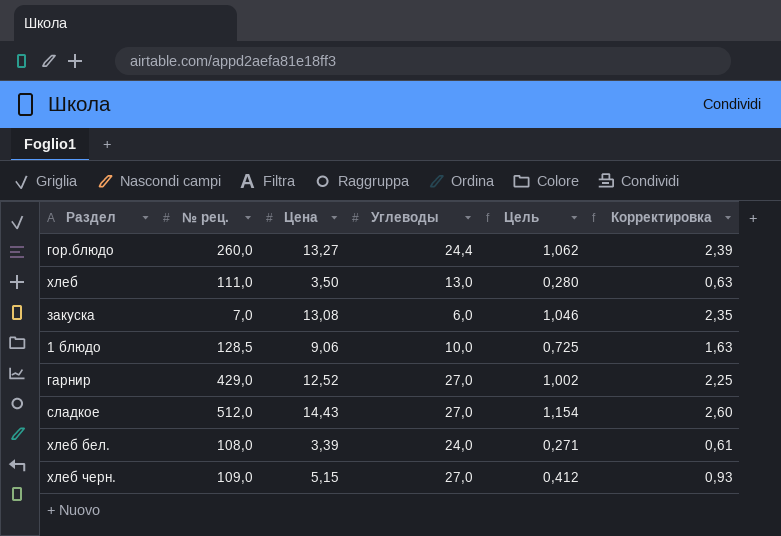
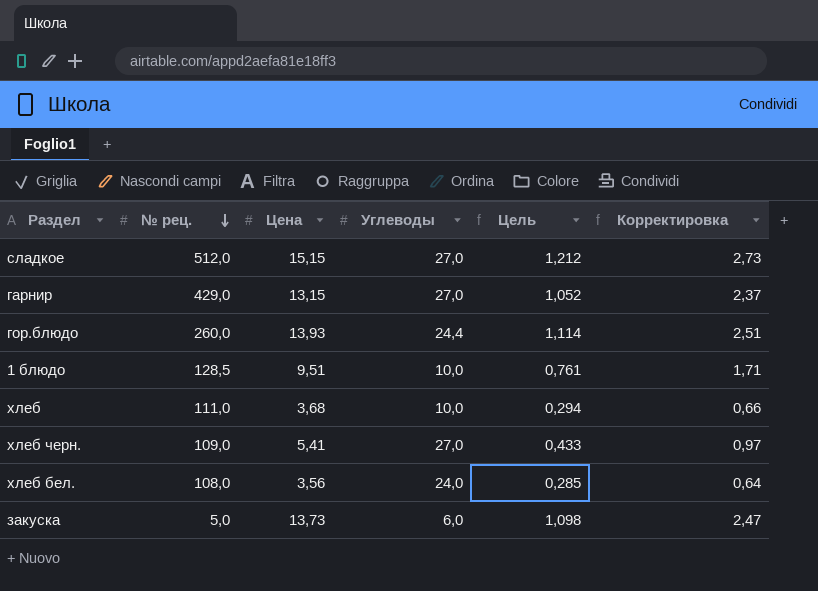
row order: none -> № рец. descending
сладкое | Цена: 14,43 -> 15,15
сладкое | Цель: 1,154 -> 1,212
сладкое | Корректировка: 2,60 -> 2,73
гарнир | Цена: 12,52 -> 13,15
гарнир | Цель: 1,002 -> 1,052
гарнир | Корректировка: 2,25 -> 2,37
гор.блюдо | Цена: 13,27 -> 13,93
гор.блюдо | Цель: 1,062 -> 1,114
гор.блюдо | Корректировка: 2,39 -> 2,51
1 блюдо | Цена: 9,06 -> 9,51
1 блюдо | Цель: 0,725 -> 0,761
1 блюдо | Корректировка: 1,63 -> 1,71
хлеб | Цена: 3,50 -> 3,68
хлеб | Углеводы: 13,0 -> 10,0
хлеб | Цель: 0,280 -> 0,294
хлеб | Корректировка: 0,63 -> 0,66
хлеб черн. | Цена: 5,15 -> 5,41
хлеб черн. | Цель: 0,412 -> 0,433
хлеб черн. | Корректировка: 0,93 -> 0,97
хлеб бел. | Цена: 3,39 -> 3,56
хлеб бел. | Цель: 0,271 -> 0,285
хлеб бел. | Корректировка: 0,61 -> 0,64
закуска | № рец.: 7,0 -> 5,0
закуска | Цена: 13,08 -> 13,73
закуска | Цель: 1,046 -> 1,098
закуска | Корректировка: 2,35 -> 2,47

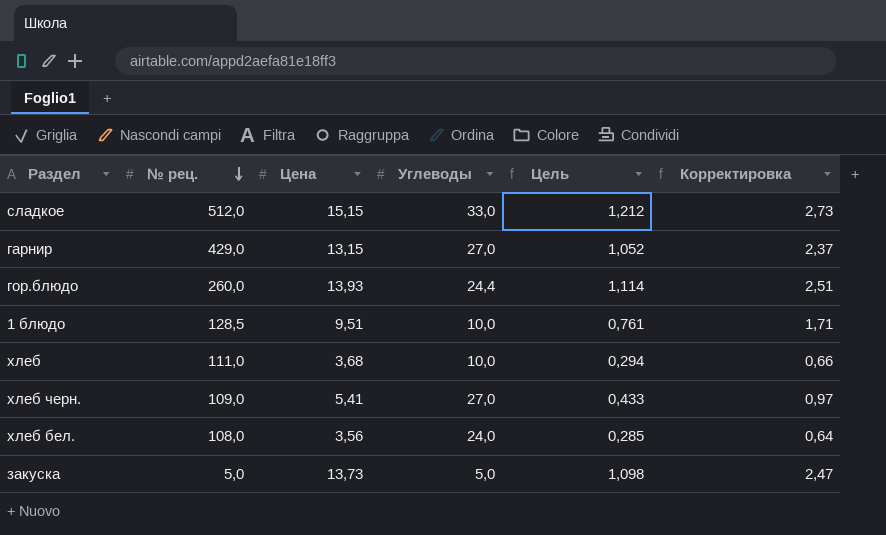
сладкое | Углеводы: 27,0 -> 33,0
закуска | Углеводы: 6,0 -> 5,0

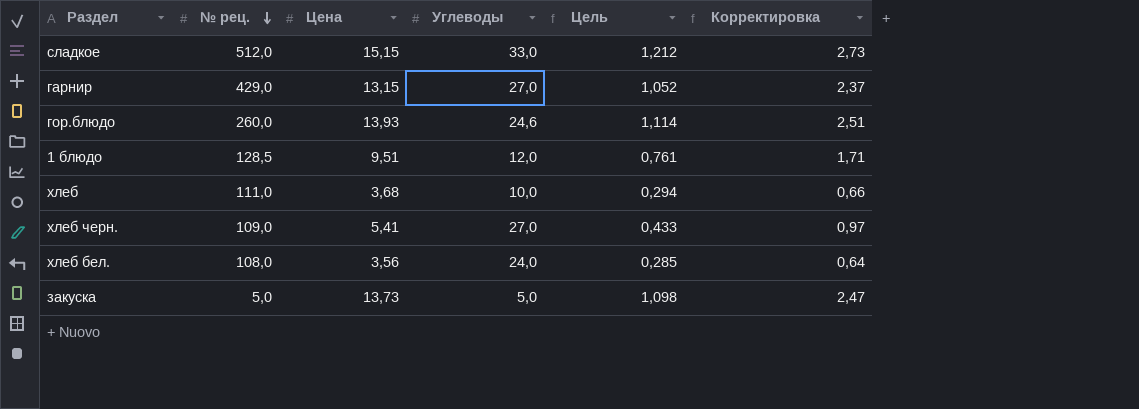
гор.блюдо | Углеводы: 24,4 -> 24,6
1 блюдо | Углеводы: 10,0 -> 12,0

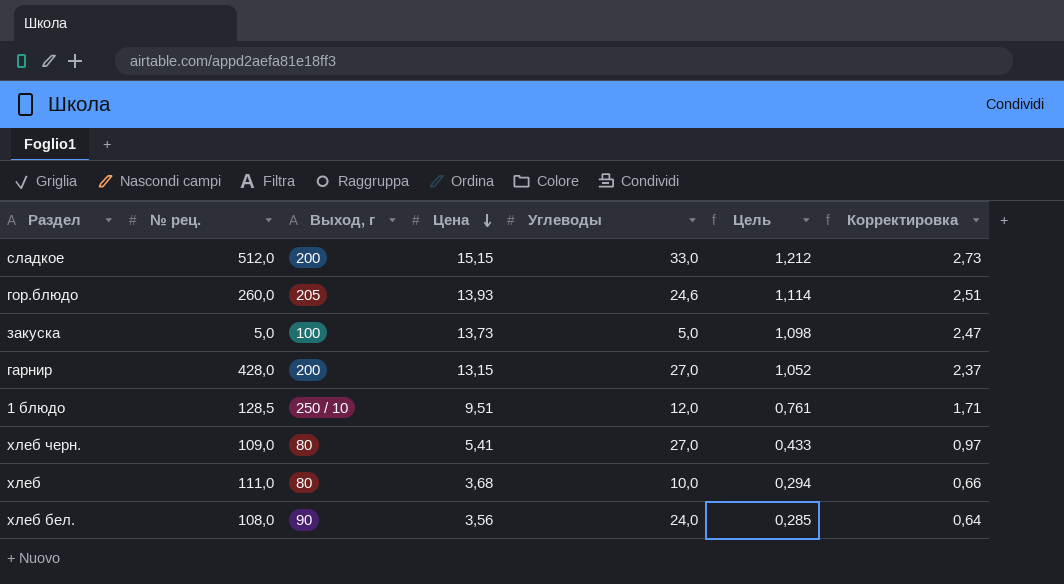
row order: № рец. descending -> Цена descending
column Выход, г | position: none -> 3
гарнир | № рец.: 429,0 -> 428,0

